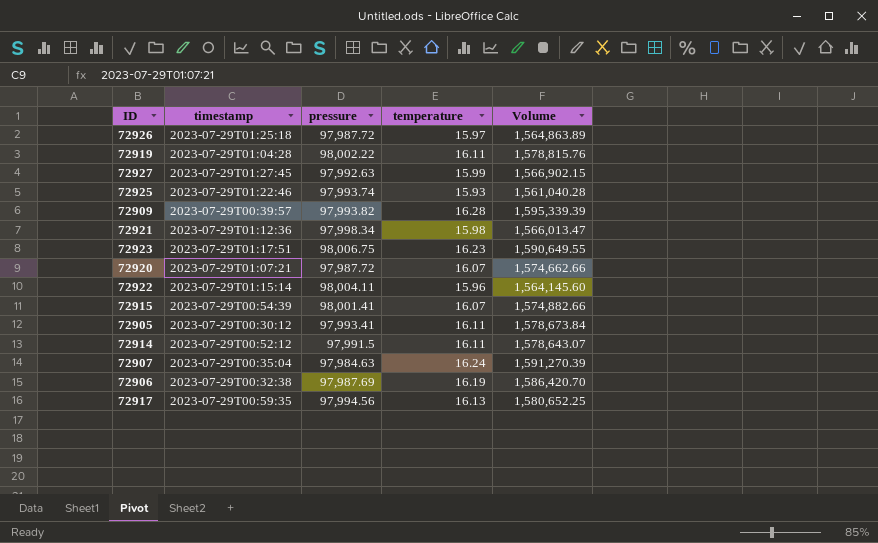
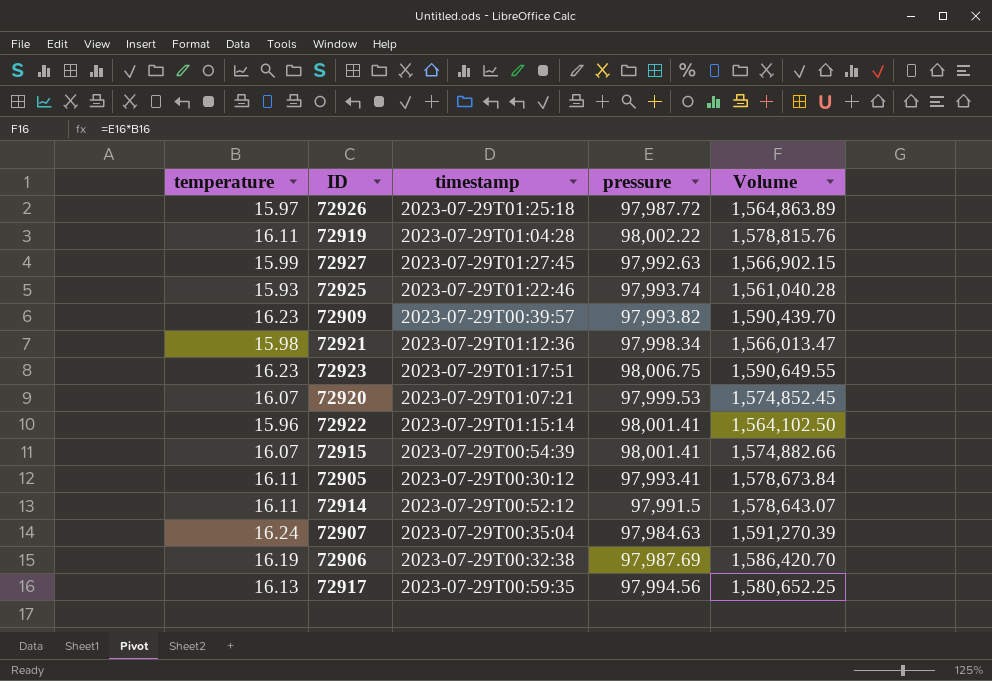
column temperature | position: 4 -> 1
72909 | temperature: 16.28 -> 16.23
72909 | Volume: 1,595,339.39 -> 1,590,439.70
72920 | pressure: 97,987.72 -> 97,999.53
72920 | Volume: 1,574,662.66 -> 1,574,852.45
72922 | pressure: 98,004.11 -> 98,001.41
72922 | Volume: 1,564,145.60 -> 1,564,102.50

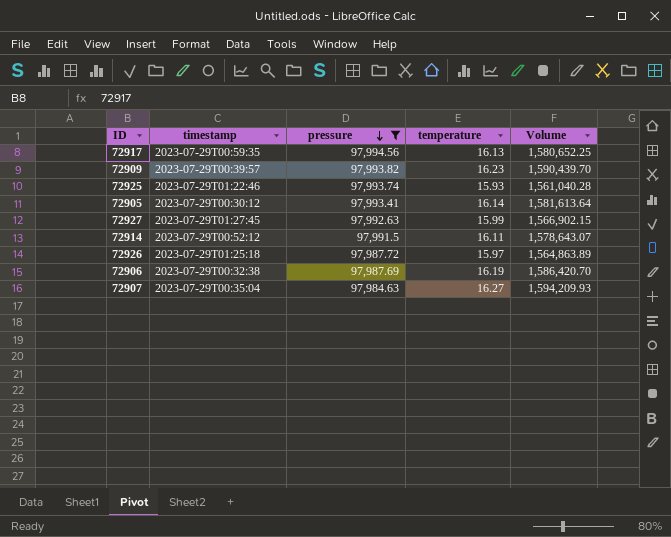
filter: none -> pressure <= 97,994.56
row order: none -> pressure descending
column temperature | position: 1 -> 4
72905 | temperature: 16.11 -> 16.14
72905 | Volume: 1,578,673.84 -> 1,581,613.64
72907 | temperature: 16.24 -> 16.27
72907 | Volume: 1,591,270.39 -> 1,594,209.93

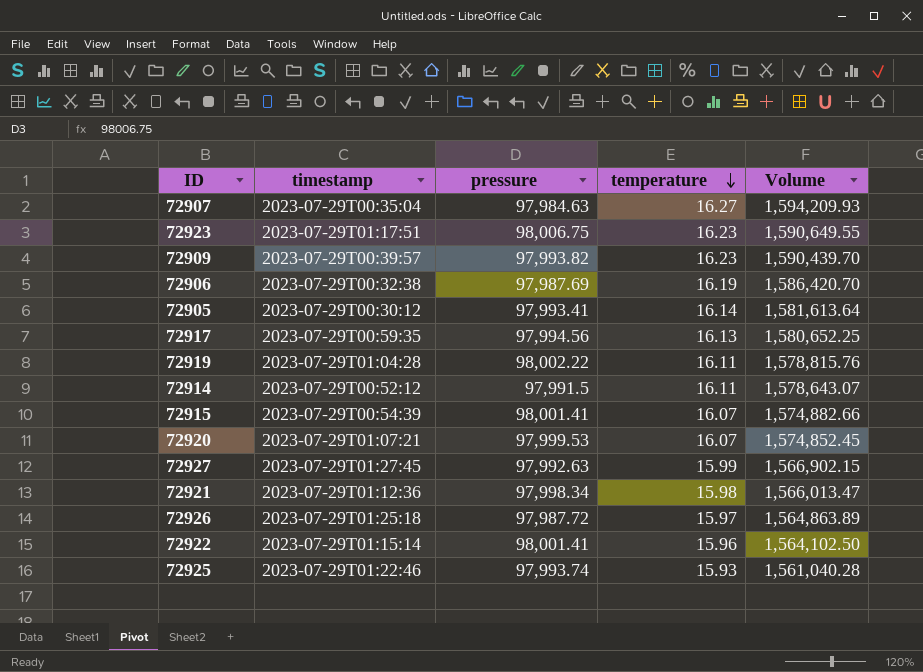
filter: pressure <= 97,994.56 -> none
row order: pressure descending -> temperature descending

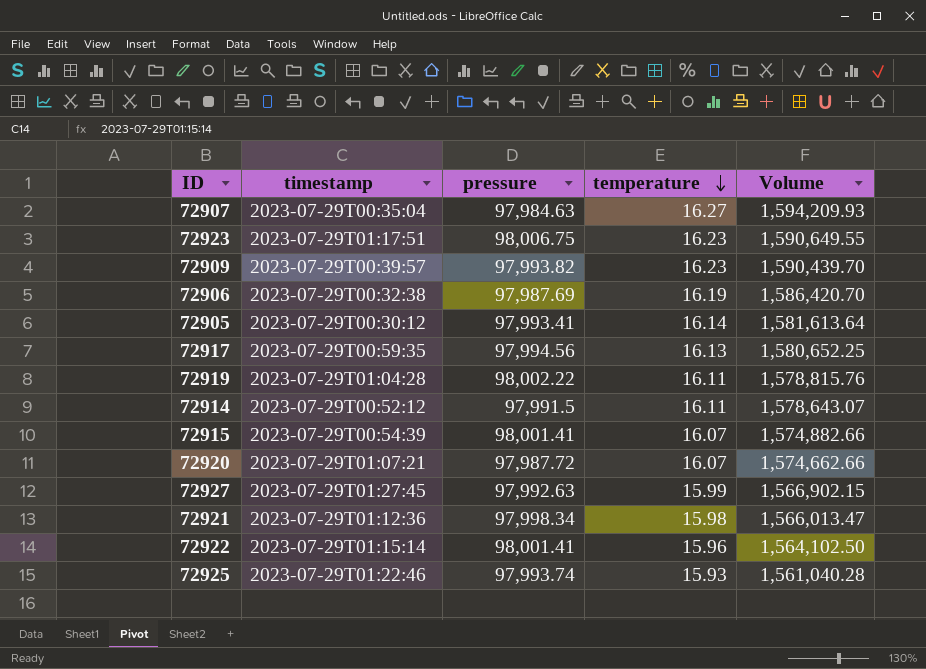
row 72926: 2023-07-29T01:25:18 | 97,987.72 | 15.97 | 1,564,863.89 -> none
72920 | pressure: 97,999.53 -> 97,987.72
72920 | Volume: 1,574,852.45 -> 1,574,662.66

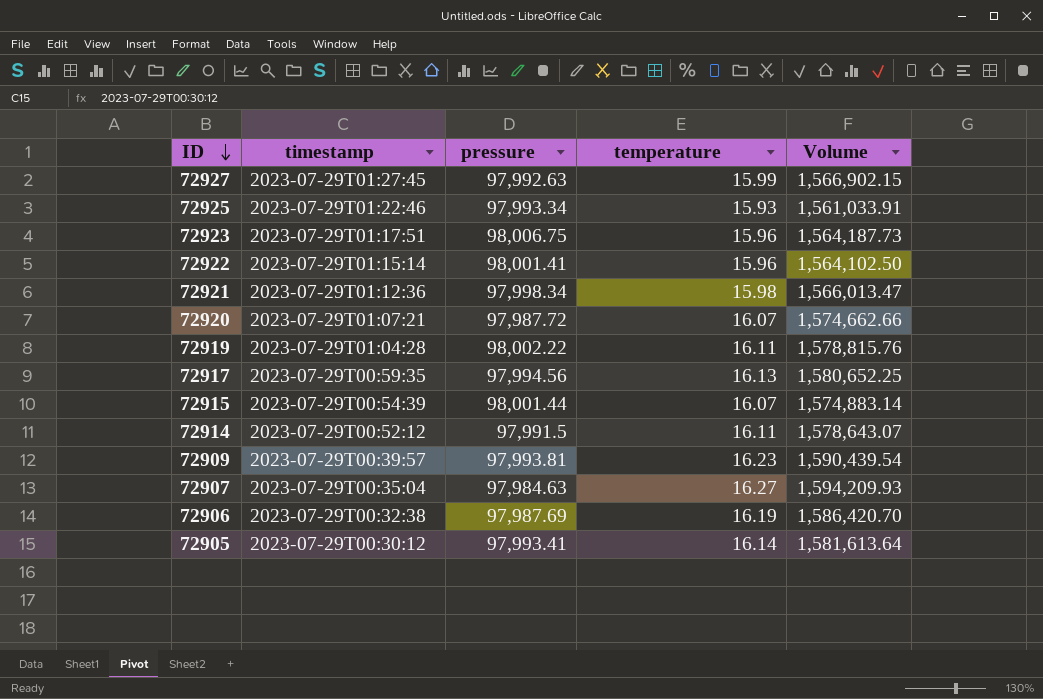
row order: temperature descending -> ID descending
72925 | pressure: 97,993.74 -> 97,993.34
72925 | Volume: 1,561,040.28 -> 1,561,033.91
72923 | temperature: 16.23 -> 15.96
72923 | Volume: 1,590,649.55 -> 1,564,187.73
72915 | pressure: 98,001.41 -> 98,001.44
72915 | Volume: 1,574,882.66 -> 1,574,883.14
72909 | pressure: 97,993.82 -> 97,993.81
72909 | Volume: 1,590,439.70 -> 1,590,439.54

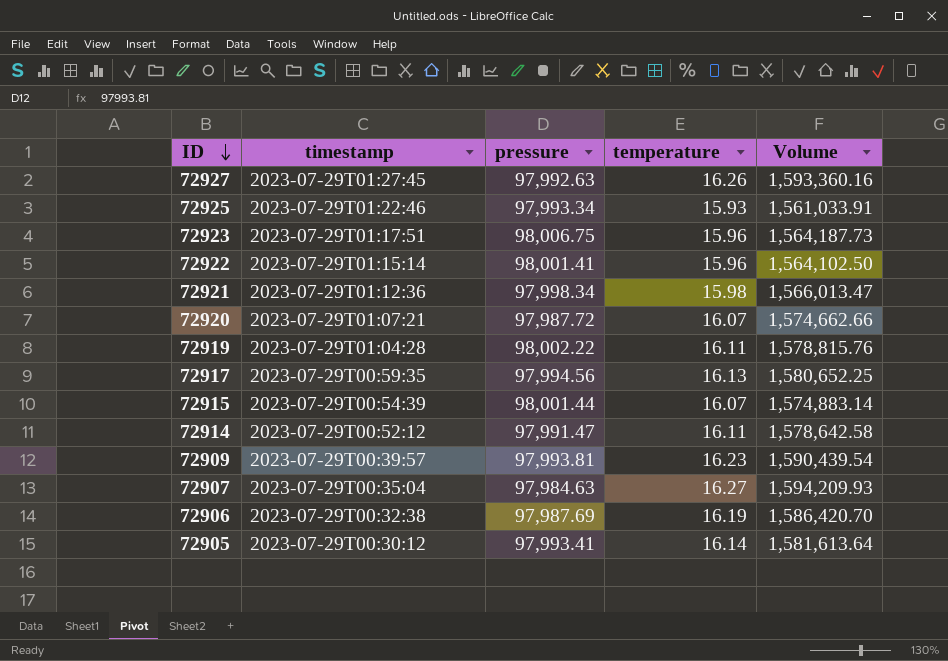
72927 | temperature: 15.99 -> 16.26
72927 | Volume: 1,566,902.15 -> 1,593,360.16
72914 | pressure: 97,991.5 -> 97,991.47
72914 | Volume: 1,578,643.07 -> 1,578,642.58

